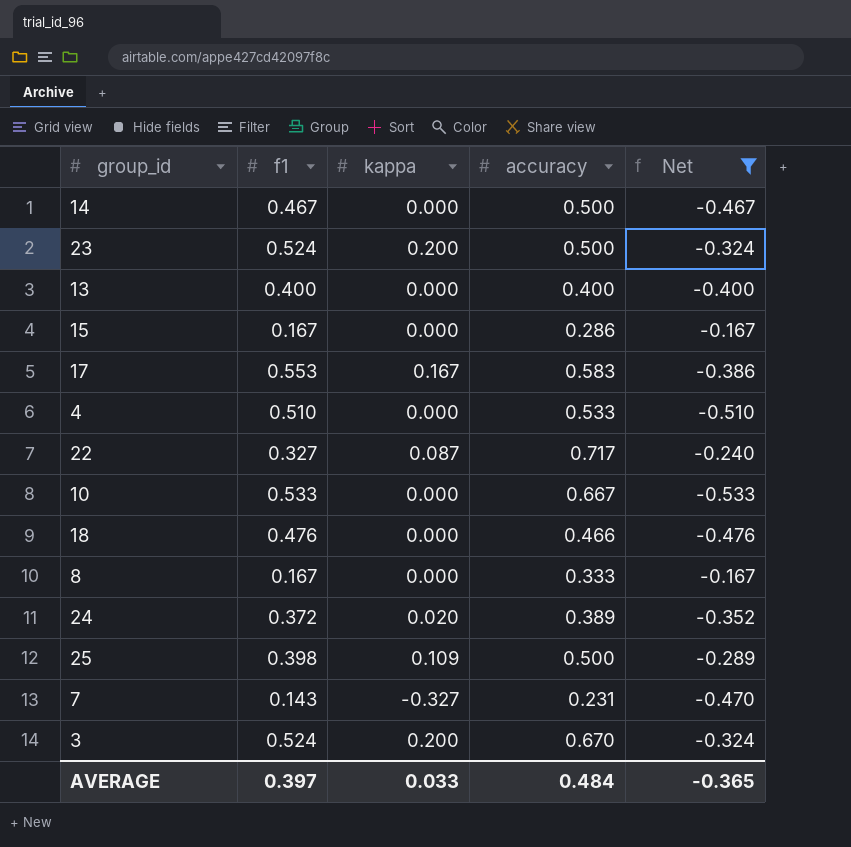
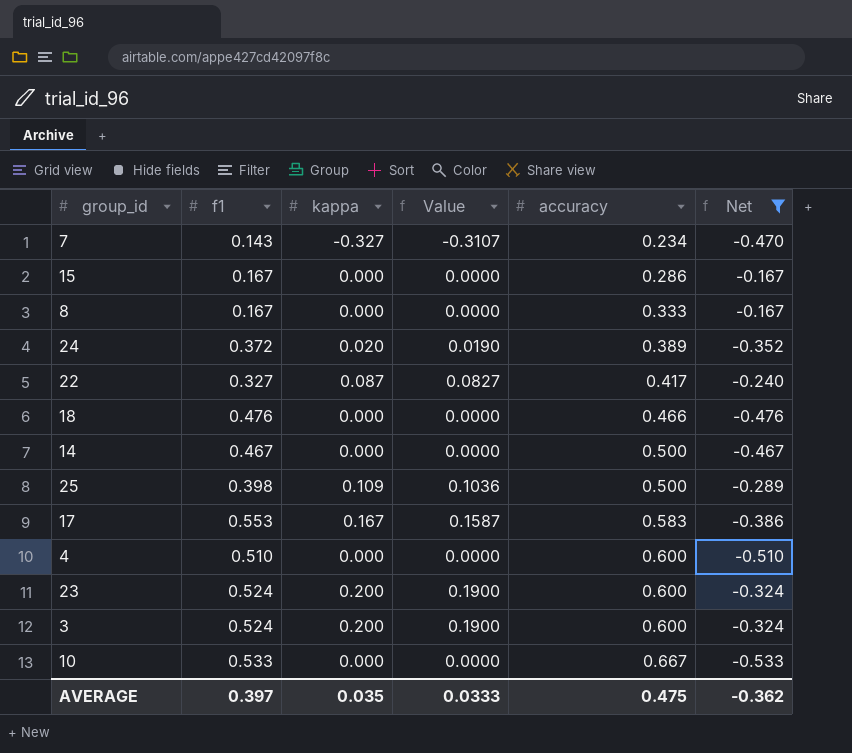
row order: none -> accuracy ascending
column Value | formula: none -> [kappa] * 0.95
row 13: 0.400 | 0.000 | 0.400 | -0.400 -> none
7 | accuracy: 0.231 -> 0.234
22 | accuracy: 0.717 -> 0.417
4 | accuracy: 0.533 -> 0.600
23 | accuracy: 0.500 -> 0.600
3 | accuracy: 0.670 -> 0.600
AVERAGE | kappa: 0.033 -> 0.035
AVERAGE | accuracy: 0.484 -> 0.475
AVERAGE | Net: -0.365 -> -0.362

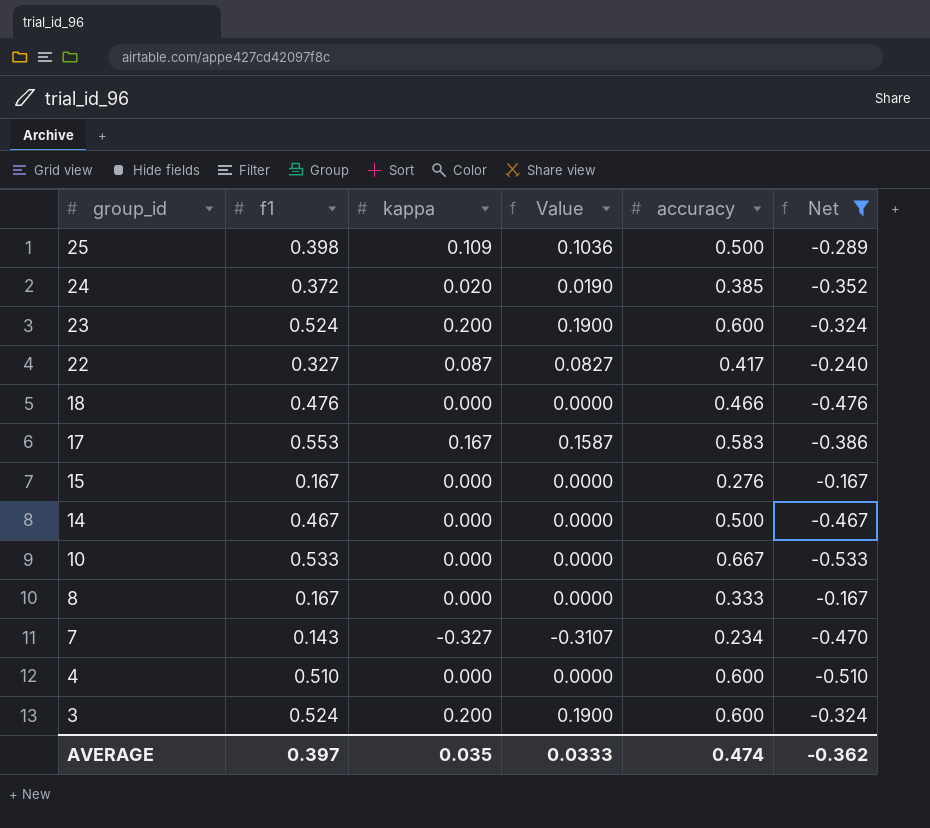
row order: accuracy ascending -> group_id descending
24 | accuracy: 0.389 -> 0.385
15 | accuracy: 0.286 -> 0.276
AVERAGE | accuracy: 0.475 -> 0.474

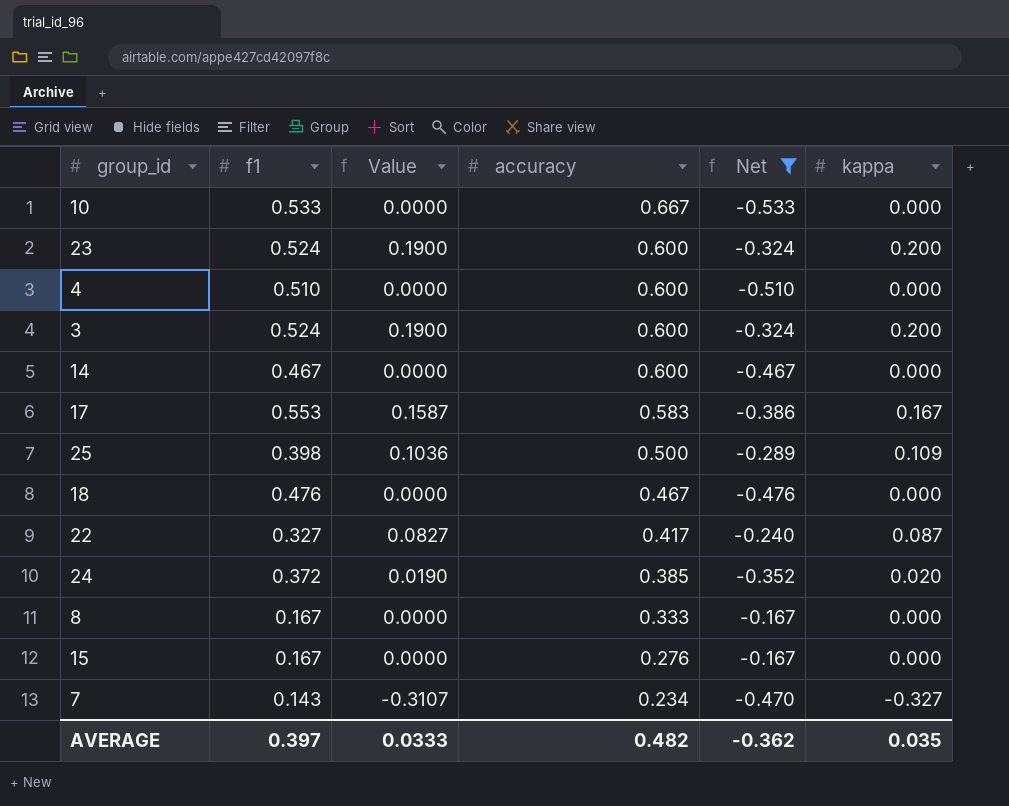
row order: group_id descending -> accuracy descending
column kappa | position: 3 -> 6
14 | accuracy: 0.500 -> 0.600
18 | accuracy: 0.466 -> 0.467
AVERAGE | accuracy: 0.474 -> 0.482

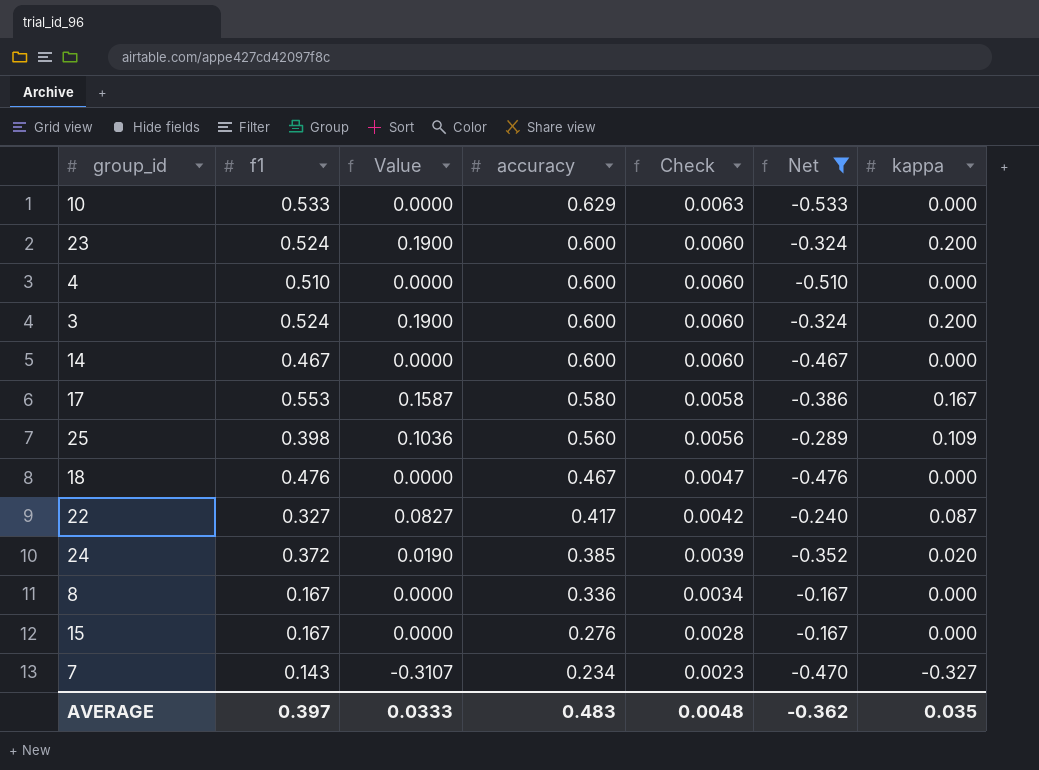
column Check | formula: none -> [accuracy] * 0.01
10 | accuracy: 0.667 -> 0.629
17 | accuracy: 0.583 -> 0.580
25 | accuracy: 0.500 -> 0.560
8 | accuracy: 0.333 -> 0.336
AVERAGE | accuracy: 0.482 -> 0.483

